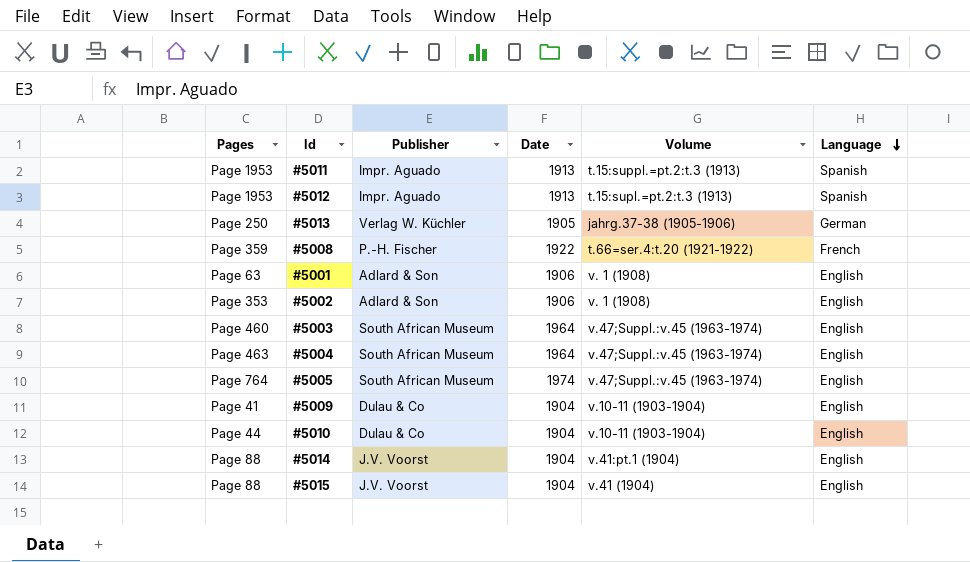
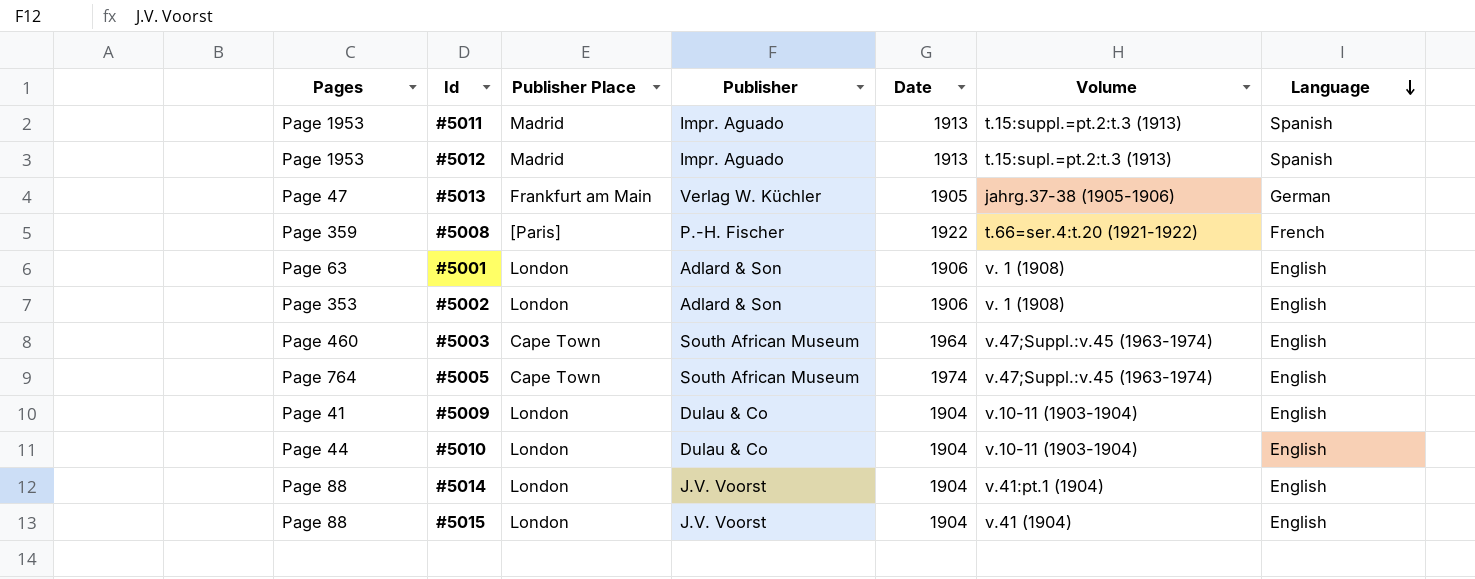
column Publisher Place | position: none -> 3
row #5004: Page 463 | South African Museum | 1964 | v.47;Suppl.:v.45 (1963-1974) | English -> none
#5013 | Pages: Page 250 -> Page 47

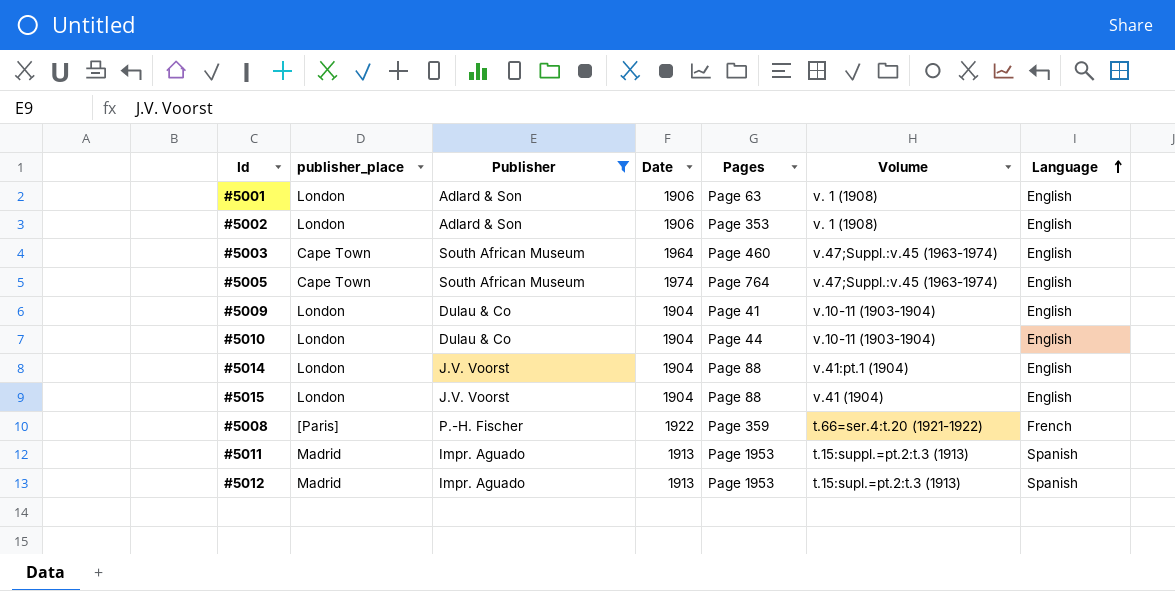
filter: none -> Publisher != Verlag W. Küchler
row order: Language descending -> Language ascending
column name: Publisher Place -> publisher_place
column Pages | position: 1 -> 5

